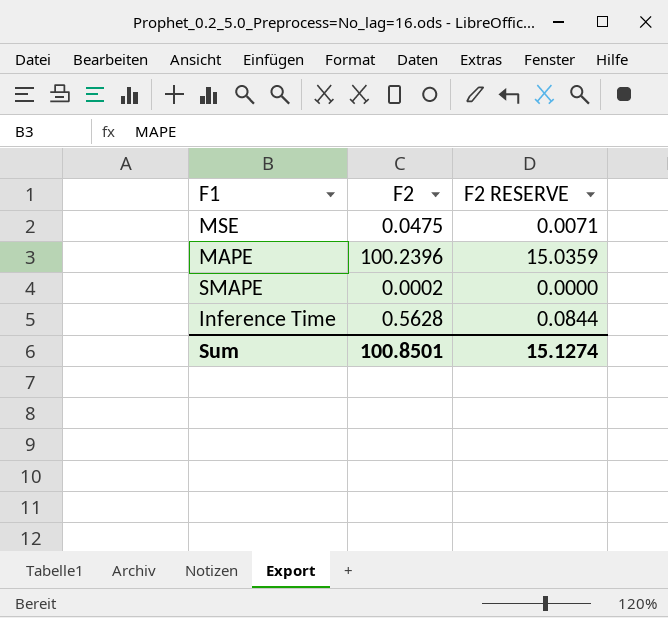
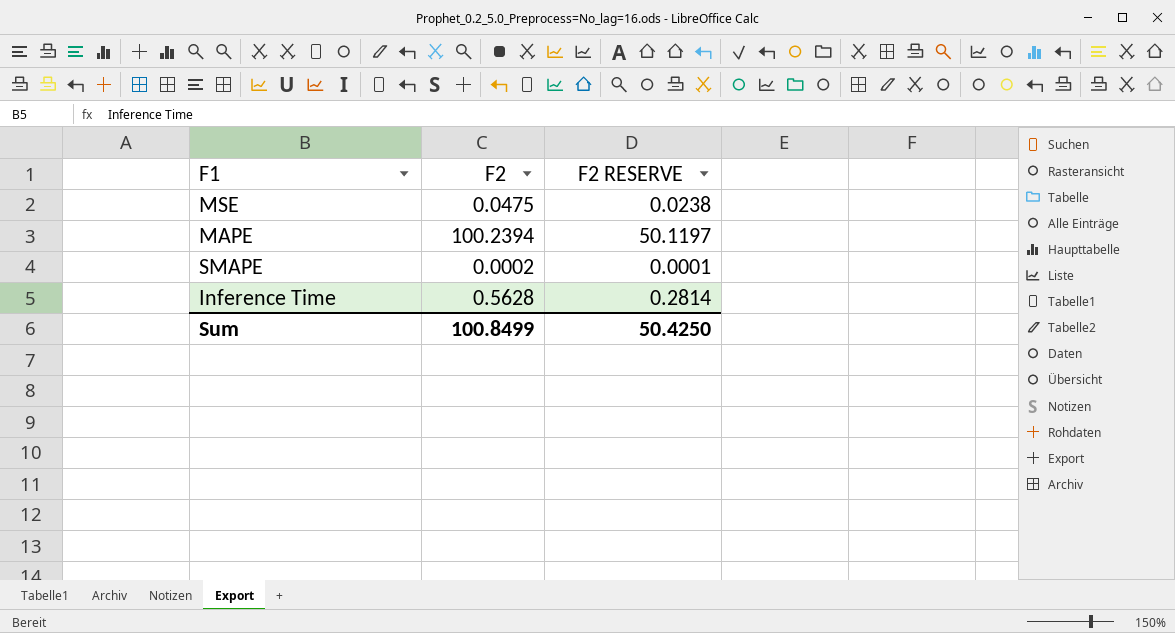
column F2 RESERVE | formula: [F2] * 0.15 -> [F2] * 0.5
MAPE | F2: 100.2396 -> 100.2394
Sum | F2: 100.8501 -> 100.8499
Sum | F2 RESERVE: 15.1274 -> 50.4250

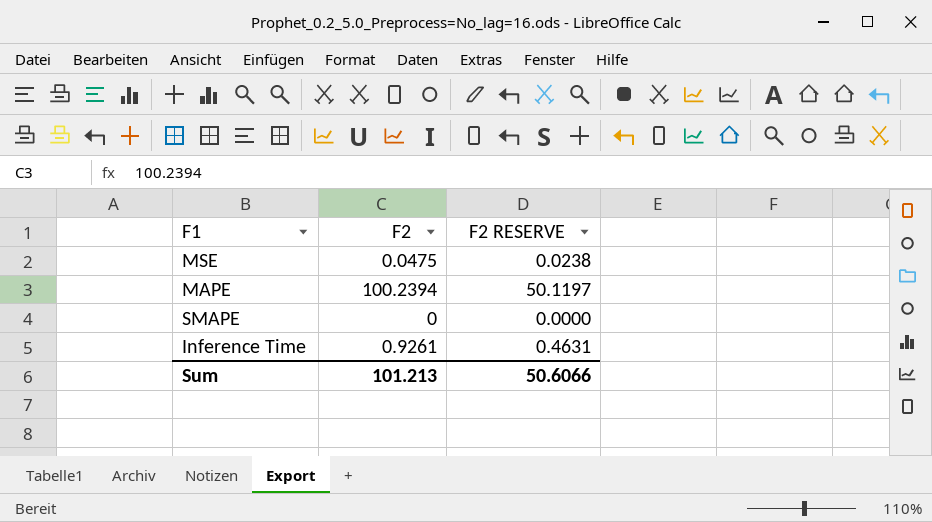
SMAPE | F2: 0.0002 -> 0
SMAPE | F2 RESERVE: 0.0001 -> 0.0000
Inference Time | F2: 0.5628 -> 0.9261
Inference Time | F2 RESERVE: 0.2814 -> 0.4631
Sum | F2: 100.8499 -> 101.213
Sum | F2 RESERVE: 50.4250 -> 50.6066

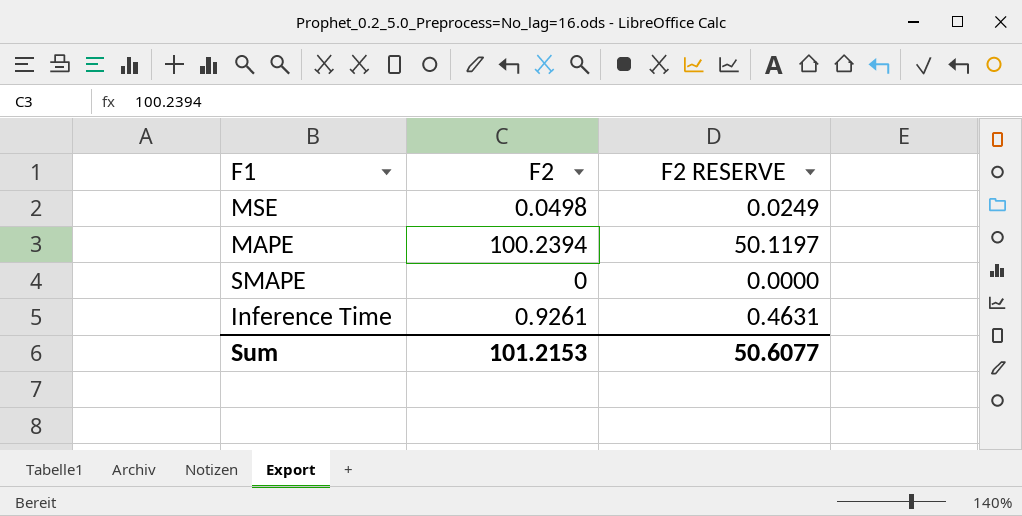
MSE | F2: 0.0475 -> 0.0498
MSE | F2 RESERVE: 0.0238 -> 0.0249
Sum | F2: 101.213 -> 101.2153
Sum | F2 RESERVE: 50.6066 -> 50.6077

